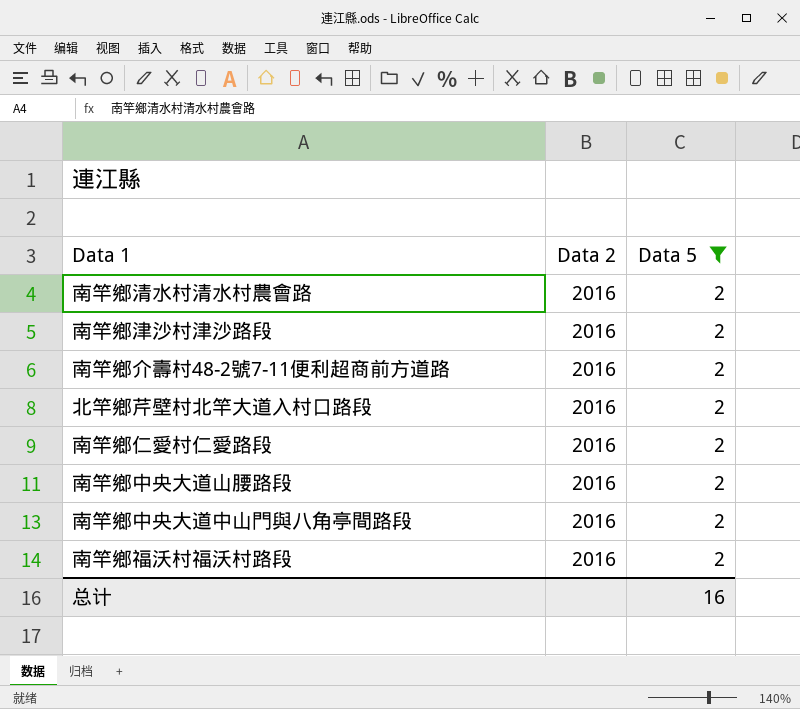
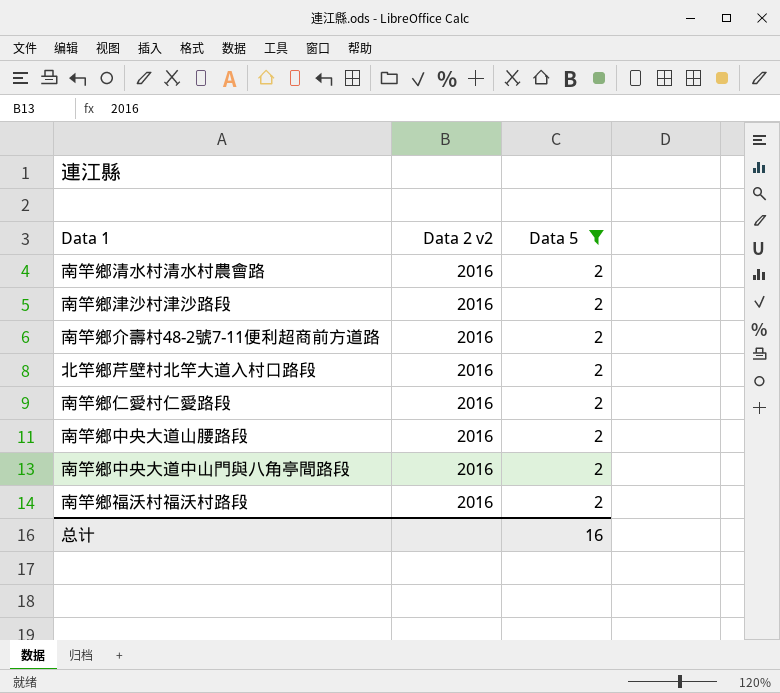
column name: Data 2 -> Data 2 v2

